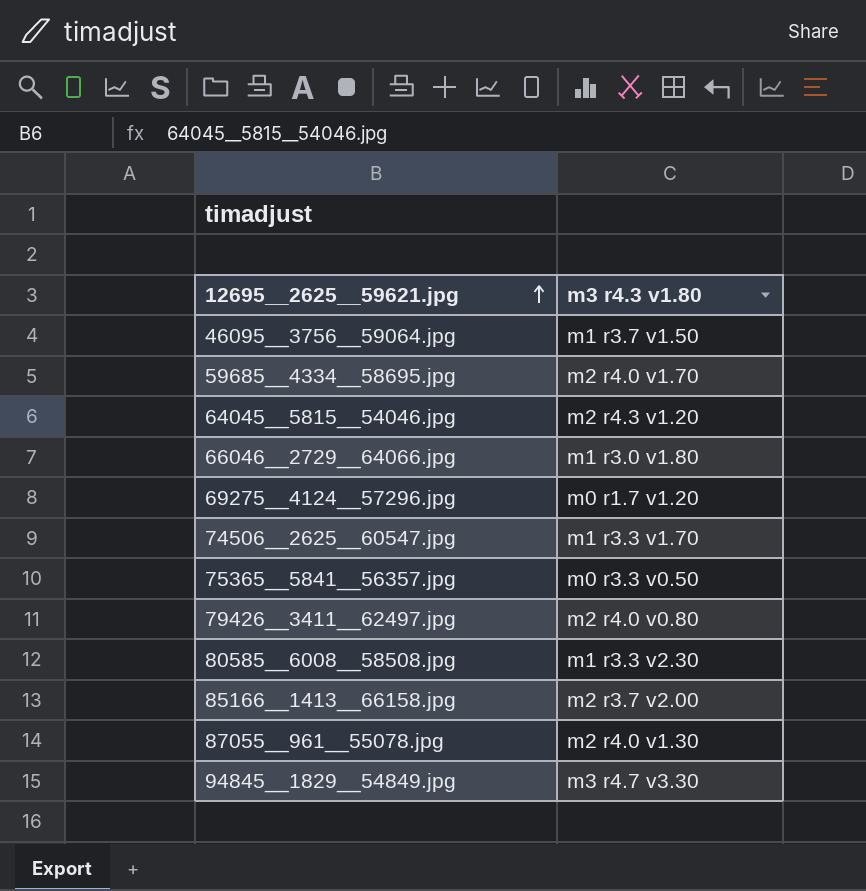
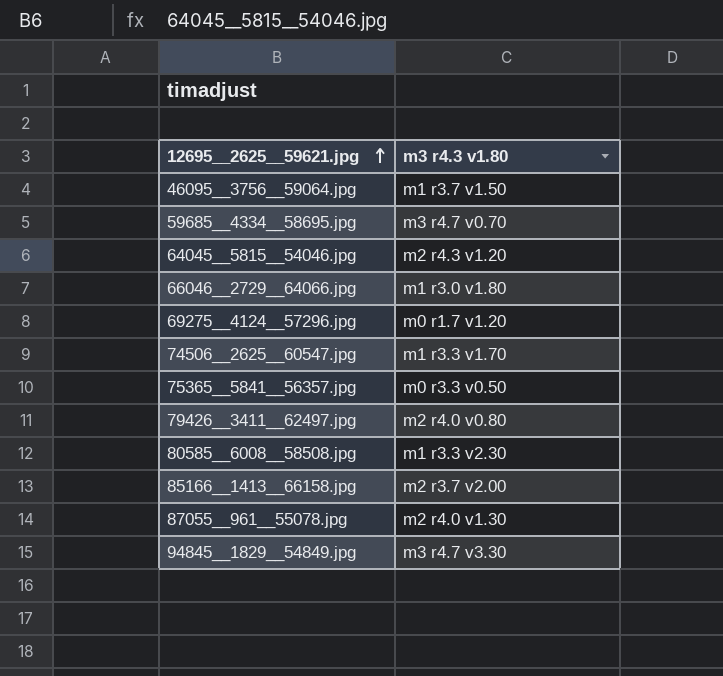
59685__4334__58695.jpg | m3 r4.3 v1.80: m2 r4.0 v1.70 -> m3 r4.7 v0.70

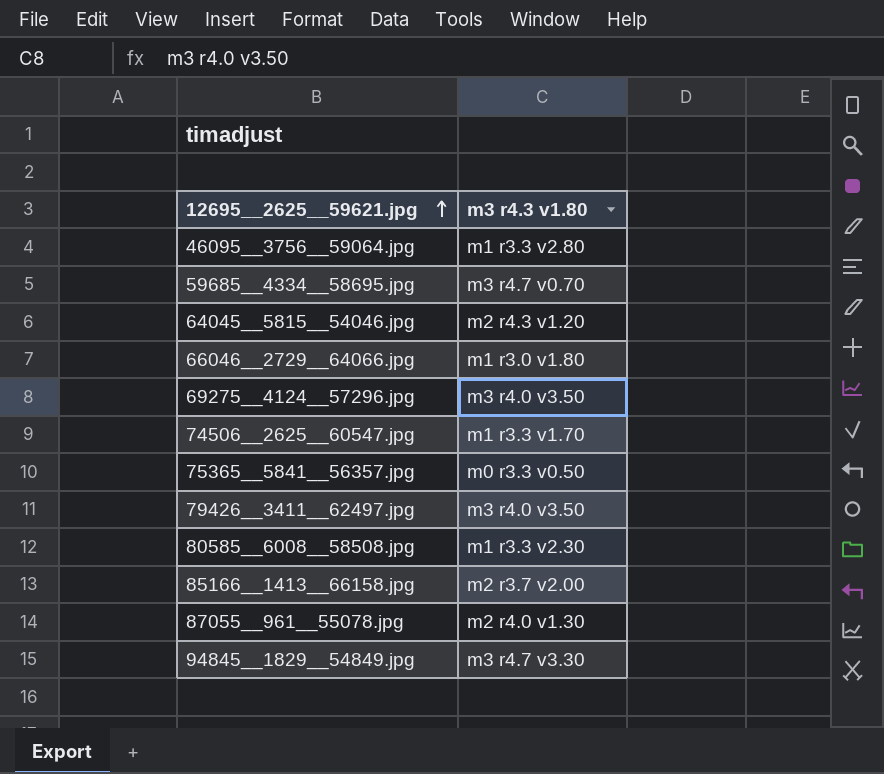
46095__3756__59064.jpg | m3 r4.3 v1.80: m1 r3.7 v1.50 -> m1 r3.3 v2.80
69275__4124__57296.jpg | m3 r4.3 v1.80: m0 r1.7 v1.20 -> m3 r4.0 v3.50
79426__3411__62497.jpg | m3 r4.3 v1.80: m2 r4.0 v0.80 -> m3 r4.0 v3.50

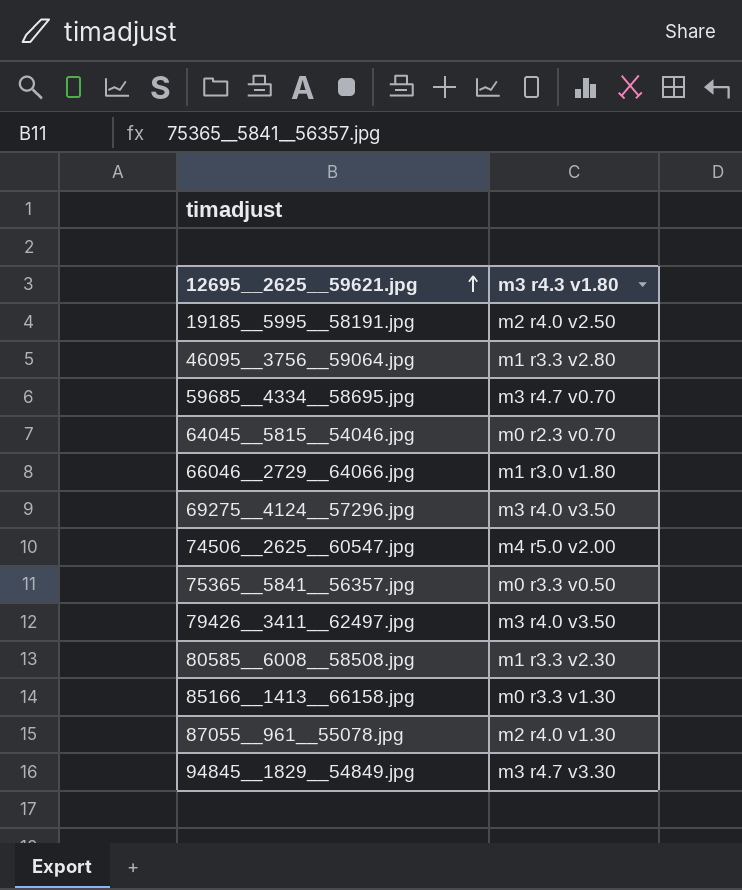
row 19185__5995__58191.jpg: none -> m2 r4.0 v2.50
64045__5815__54046.jpg | m3 r4.3 v1.80: m2 r4.3 v1.20 -> m0 r2.3 v0.70
74506__2625__60547.jpg | m3 r4.3 v1.80: m1 r3.3 v1.70 -> m4 r5.0 v2.00
85166__1413__66158.jpg | m3 r4.3 v1.80: m2 r3.7 v2.00 -> m0 r3.3 v1.30

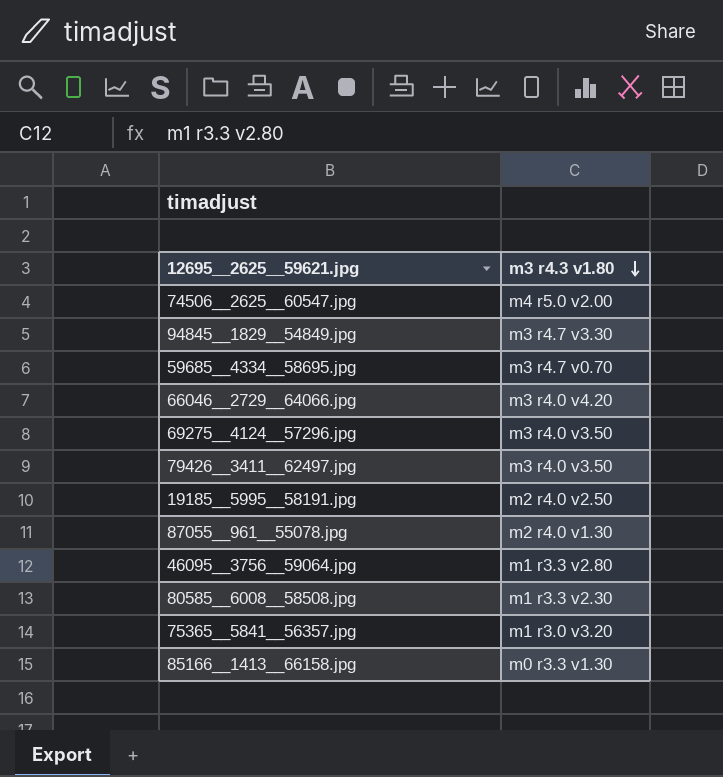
row order: 12695__2625__59621.jpg ascending -> m3 r4.3 v1.80 descending
row 64045__5815__54046.jpg: m0 r2.3 v0.70 -> none
66046__2729__64066.jpg | m3 r4.3 v1.80: m1 r3.0 v1.80 -> m3 r4.0 v4.20
75365__5841__56357.jpg | m3 r4.3 v1.80: m0 r3.3 v0.50 -> m1 r3.0 v3.20

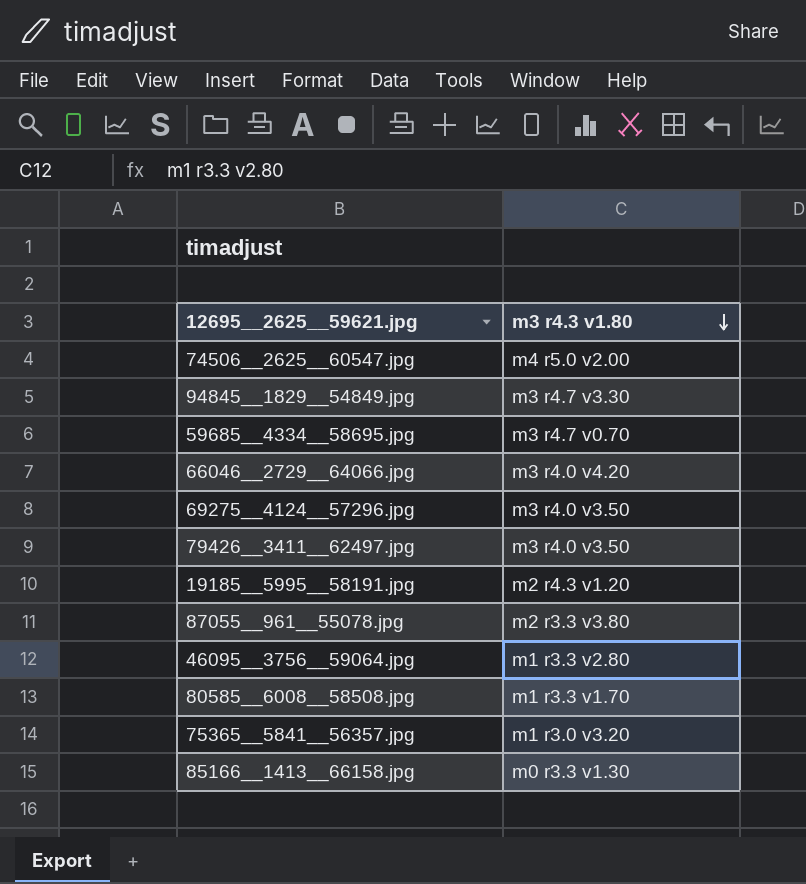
19185__5995__58191.jpg | m3 r4.3 v1.80: m2 r4.0 v2.50 -> m2 r4.3 v1.20
87055__961__55078.jpg | m3 r4.3 v1.80: m2 r4.0 v1.30 -> m2 r3.3 v3.80
80585__6008__58508.jpg | m3 r4.3 v1.80: m1 r3.3 v2.30 -> m1 r3.3 v1.70

